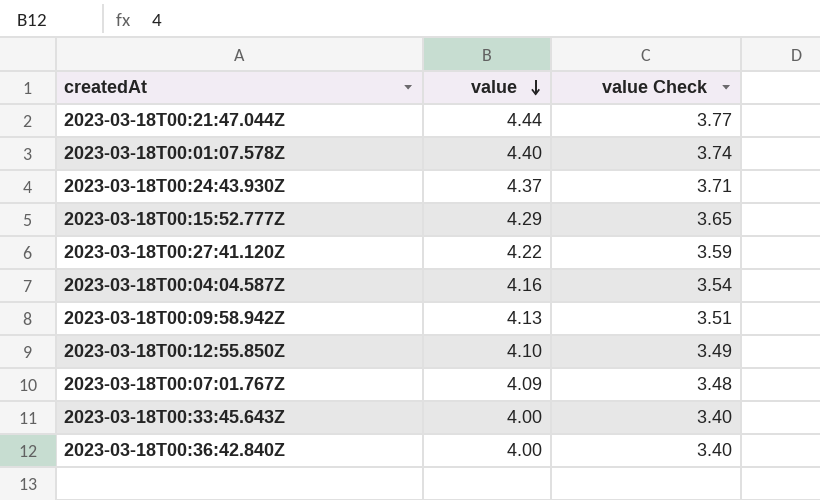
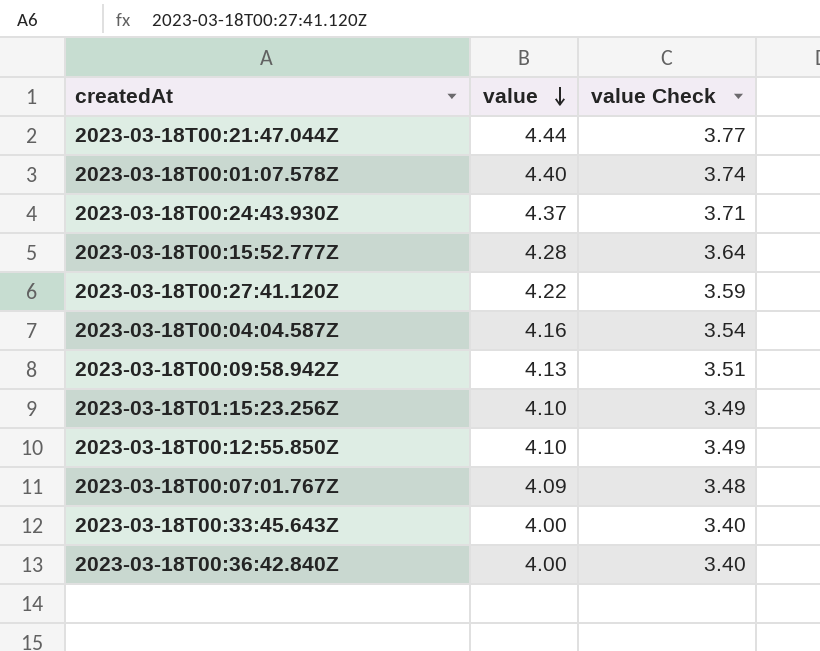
2023-03-18T00:15:52.777Z | value: 4.29 -> 4.28
2023-03-18T00:15:52.777Z | value Check: 3.65 -> 3.64
row 2023-03-18T01:15:23.256Z: none -> 4.10 | 3.49

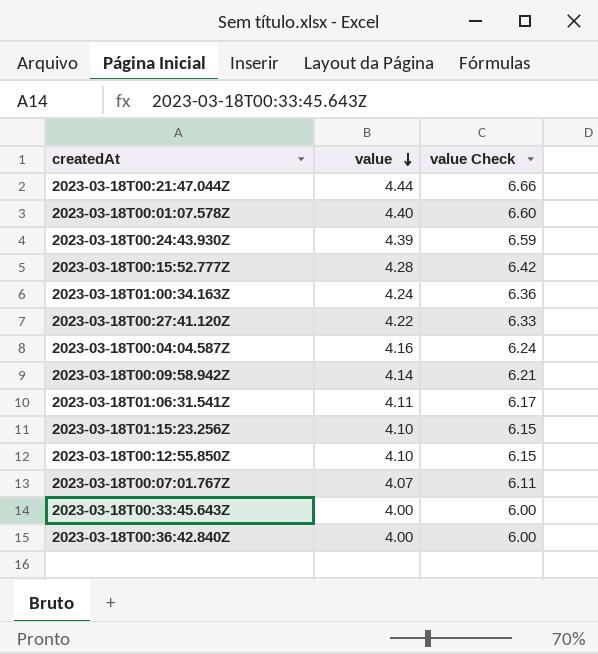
column value Check | formula: [value] * 0.85 -> [value] * 1.5
2023-03-18T00:24:43.930Z | value: 4.37 -> 4.39
row 2023-03-18T01:00:34.163Z: none -> 4.24 | 6.36
2023-03-18T00:09:58.942Z | value: 4.13 -> 4.14
row 2023-03-18T01:06:31.541Z: none -> 4.11 | 6.17
2023-03-18T00:07:01.767Z | value: 4.09 -> 4.07

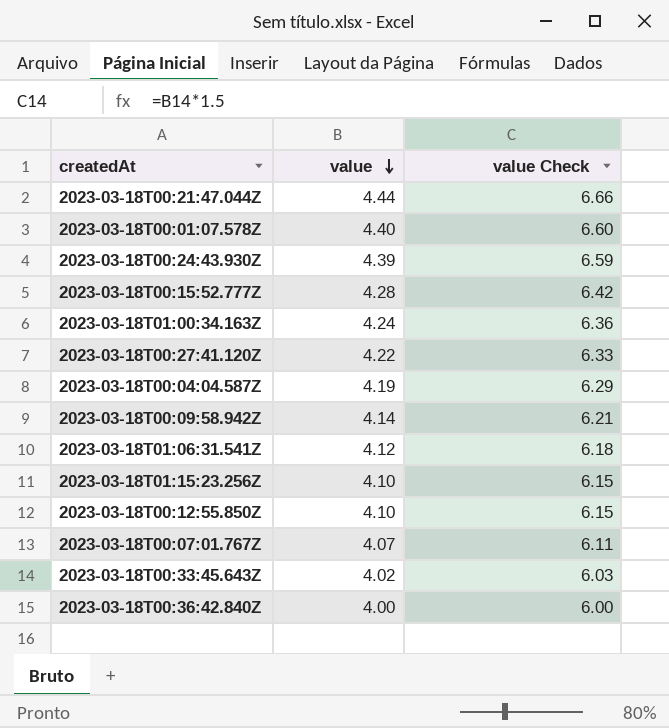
2023-03-18T00:04:04.587Z | value: 4.16 -> 4.19
2023-03-18T00:04:04.587Z | value Check: 6.24 -> 6.29
2023-03-18T01:06:31.541Z | value: 4.11 -> 4.12
2023-03-18T01:06:31.541Z | value Check: 6.17 -> 6.18
2023-03-18T00:33:45.643Z | value: 4.00 -> 4.02
2023-03-18T00:33:45.643Z | value Check: 6.00 -> 6.03

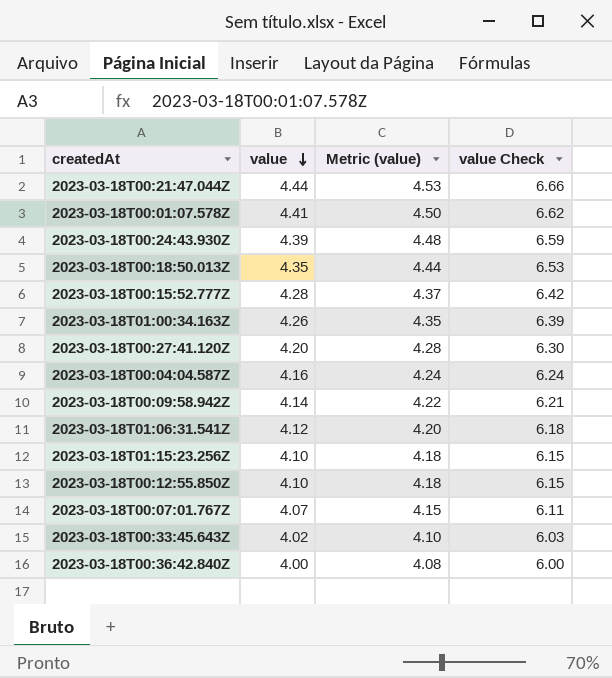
column Metric (value) | formula: none -> [value] * 1.02
2023-03-18T00:01:07.578Z | value: 4.40 -> 4.41
2023-03-18T00:01:07.578Z | value Check: 6.60 -> 6.62
row 2023-03-18T00:18:50.013Z: none -> 4.35 | 4.44 | 6.53
2023-03-18T01:00:34.163Z | value: 4.24 -> 4.26
2023-03-18T01:00:34.163Z | value Check: 6.36 -> 6.39
2023-03-18T00:27:41.120Z | value: 4.22 -> 4.20
2023-03-18T00:27:41.120Z | value Check: 6.33 -> 6.30
2023-03-18T00:04:04.587Z | value: 4.19 -> 4.16
2023-03-18T00:04:04.587Z | value Check: 6.29 -> 6.24

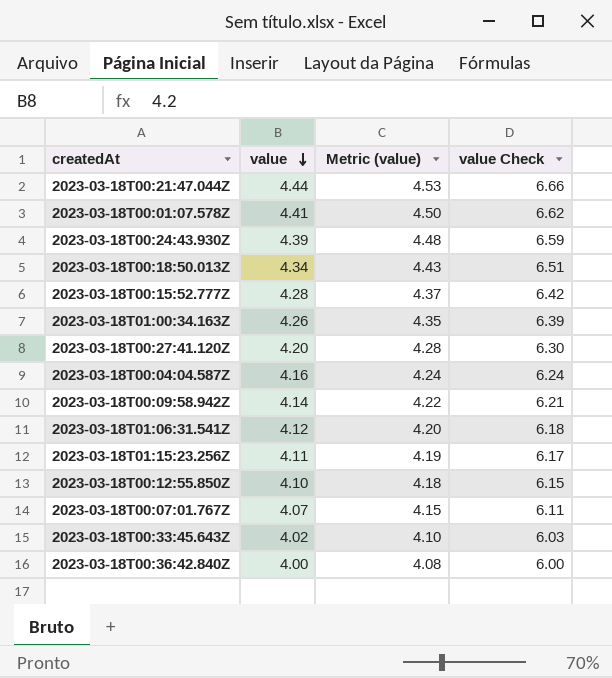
2023-03-18T00:18:50.013Z | value: 4.35 -> 4.34
2023-03-18T00:18:50.013Z | Metric (value): 4.44 -> 4.43
2023-03-18T00:18:50.013Z | value Check: 6.53 -> 6.51
2023-03-18T01:15:23.256Z | value: 4.10 -> 4.11
2023-03-18T01:15:23.256Z | Metric (value): 4.18 -> 4.19
2023-03-18T01:15:23.256Z | value Check: 6.15 -> 6.17

